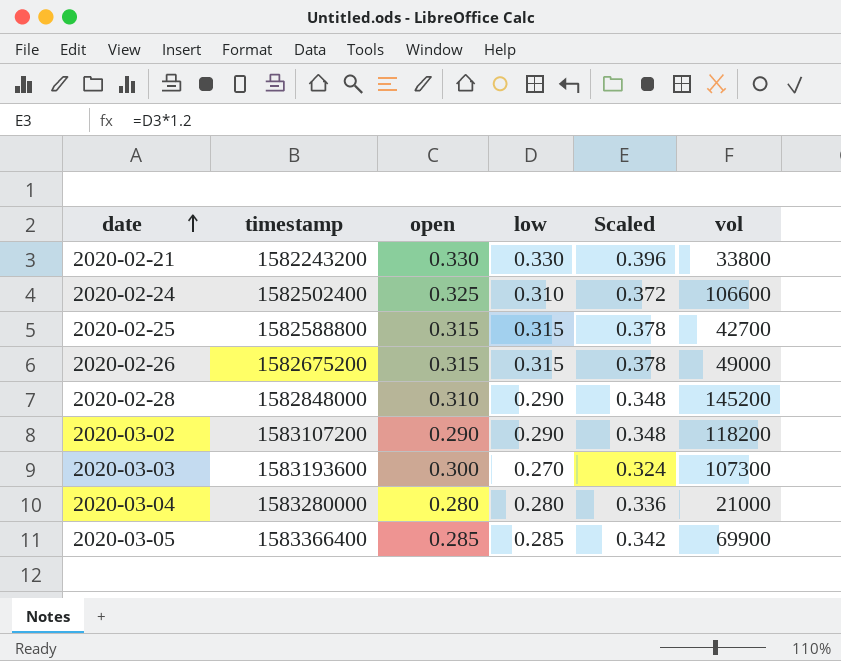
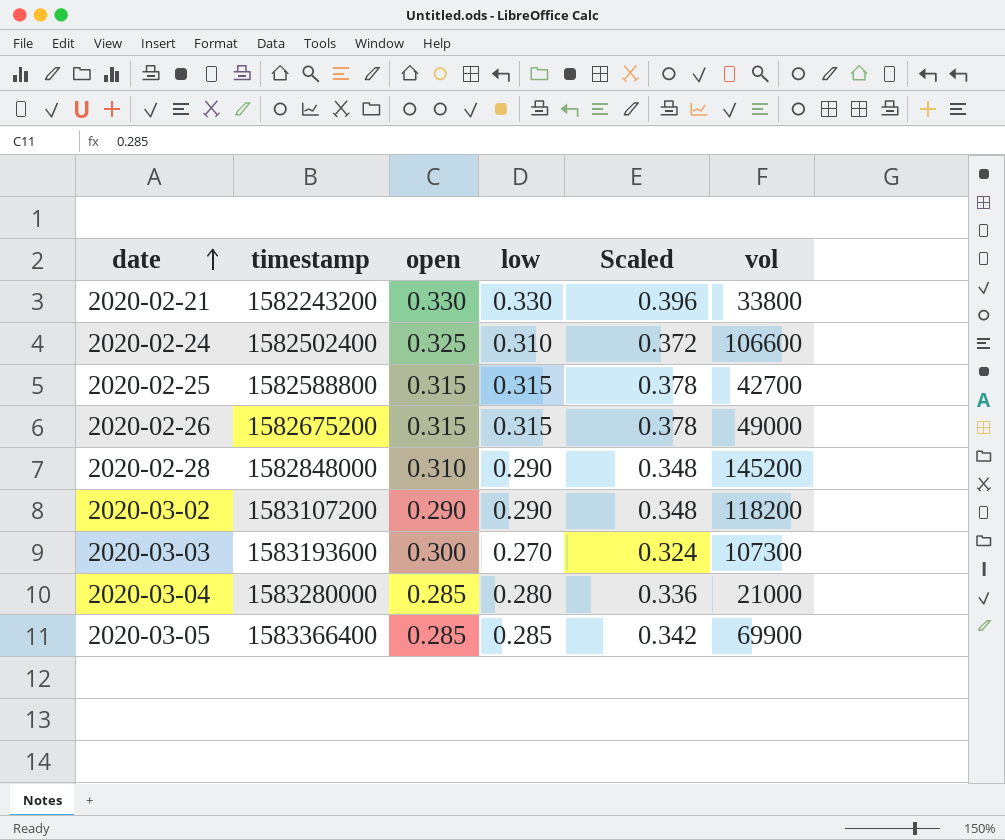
2020-03-04 | open: 0.280 -> 0.285

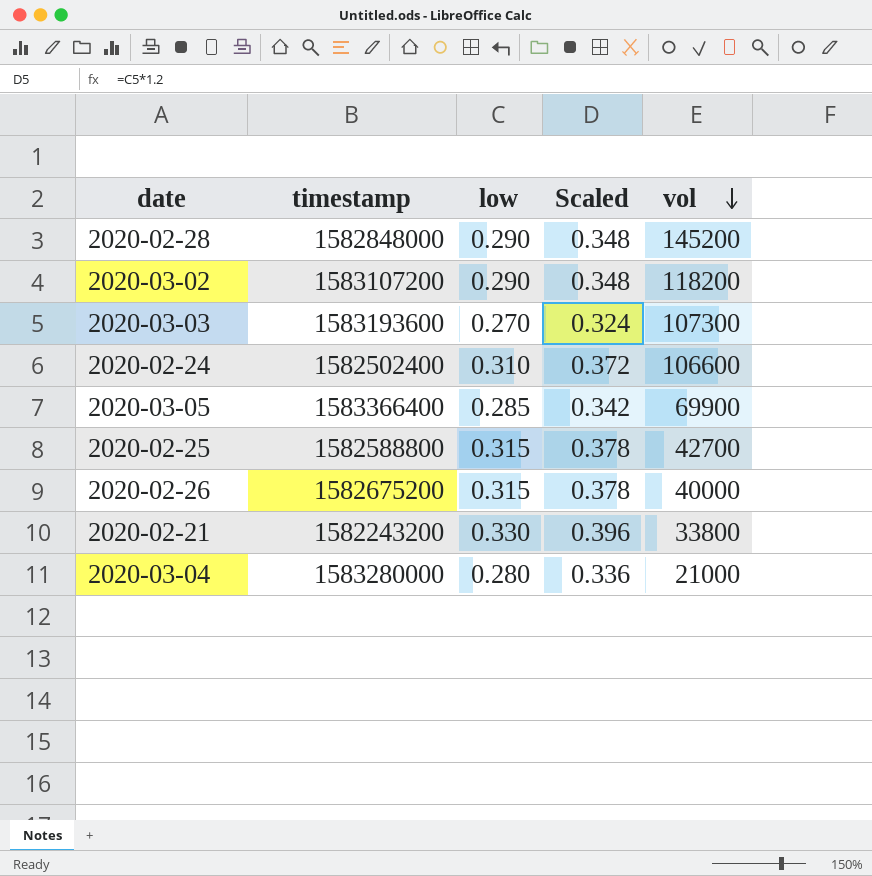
row order: date ascending -> vol descending
column open | position: 3 -> none
2020-02-26 | vol: 49000 -> 40000

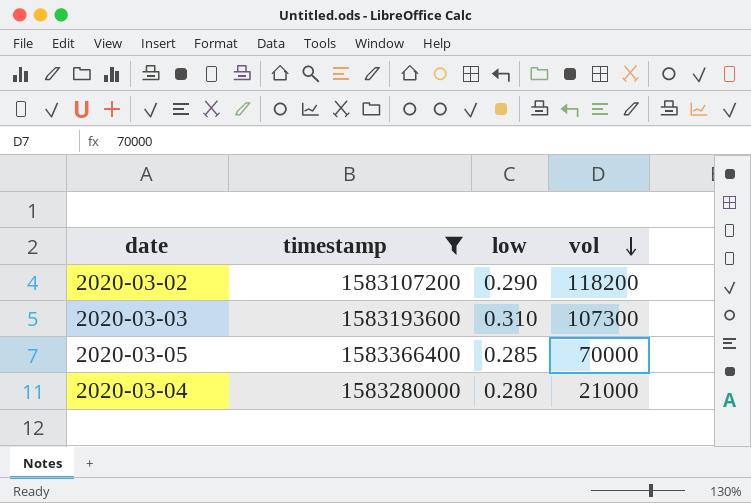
filter: none -> timestamp >= 1583107200
column Scaled | formula: [low] * 1.2 -> none
2020-03-03 | low: 0.270 -> 0.310
2020-03-05 | vol: 69900 -> 70000

